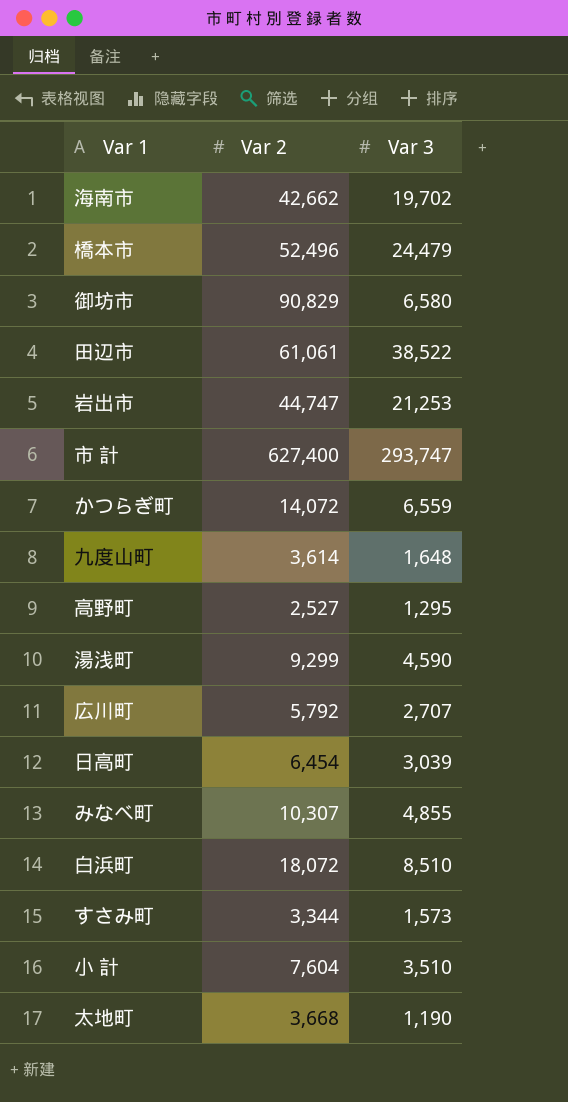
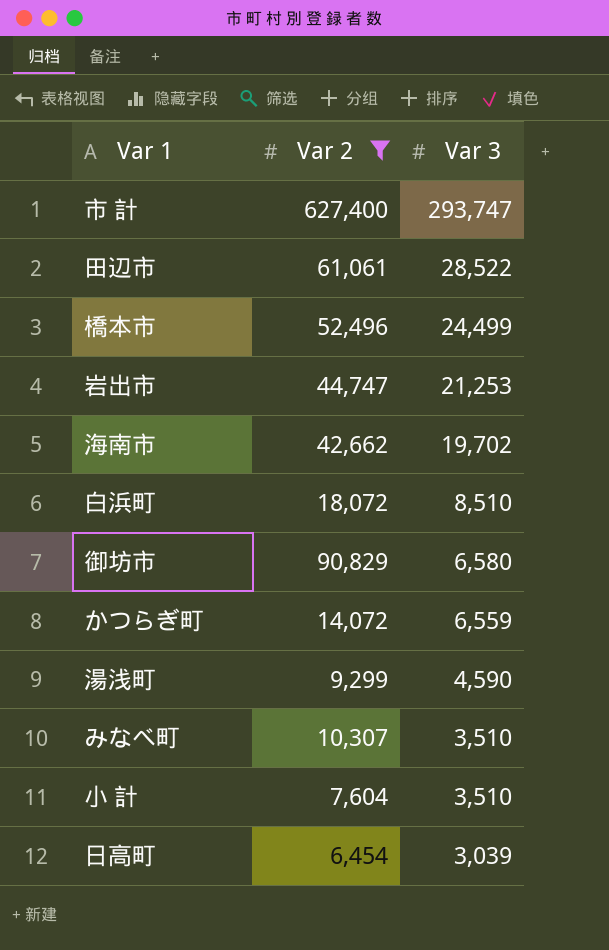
filter: none -> Var 2 >= 6,454
row order: none -> Var 3 descending
田辺市 | Var 3: 38,522 -> 28,522
橋本市 | Var 3: 24,479 -> 24,499
みなべ町 | Var 3: 4,855 -> 3,510

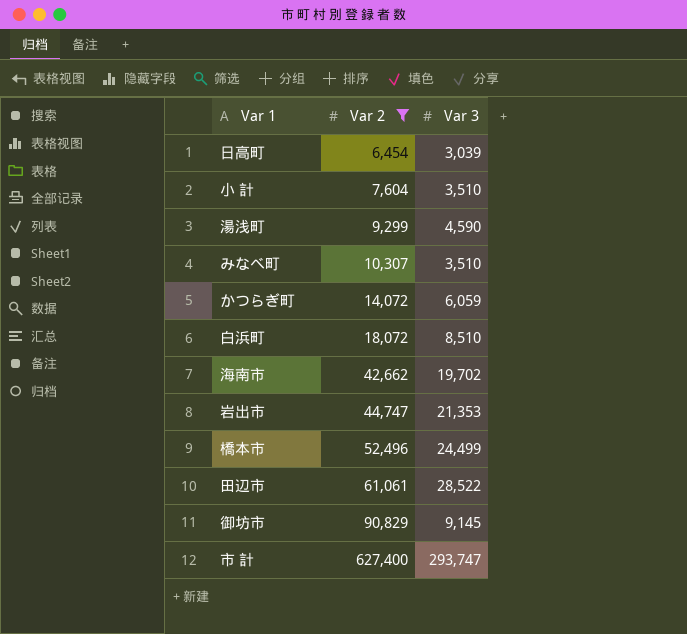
row order: Var 3 descending -> Var 2 ascending
かつらぎ町 | Var 3: 6,559 -> 6,059
岩出市 | Var 3: 21,253 -> 21,353
御坊市 | Var 3: 6,580 -> 9,145

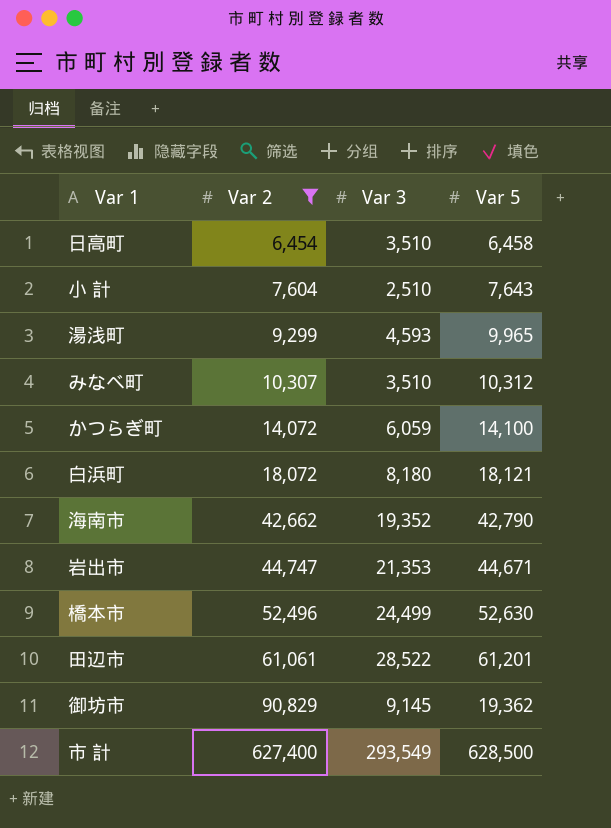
column Var 5 | position: none -> 4
日高町 | Var 3: 3,039 -> 3,510
小 計 | Var 3: 3,510 -> 2,510
湯浅町 | Var 3: 4,590 -> 4,593
白浜町 | Var 3: 8,510 -> 8,180
海南市 | Var 3: 19,702 -> 19,352
市 計 | Var 3: 293,747 -> 293,549

